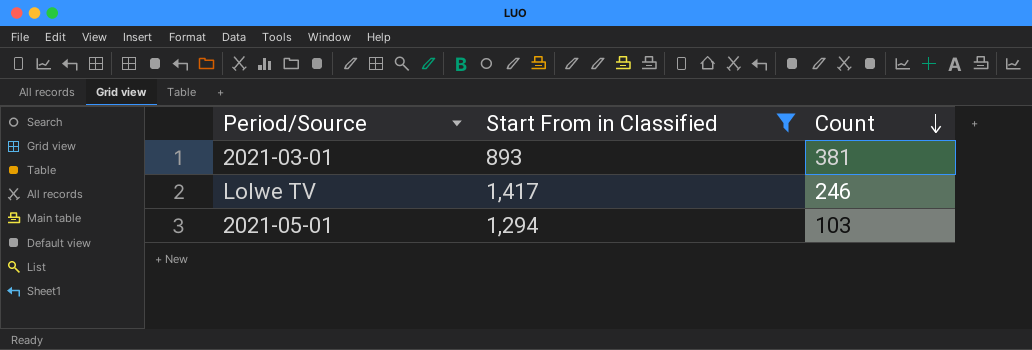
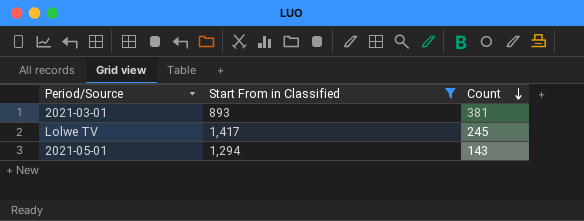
Lolwe TV | Count: 246 -> 245
2021-05-01 | Count: 103 -> 143

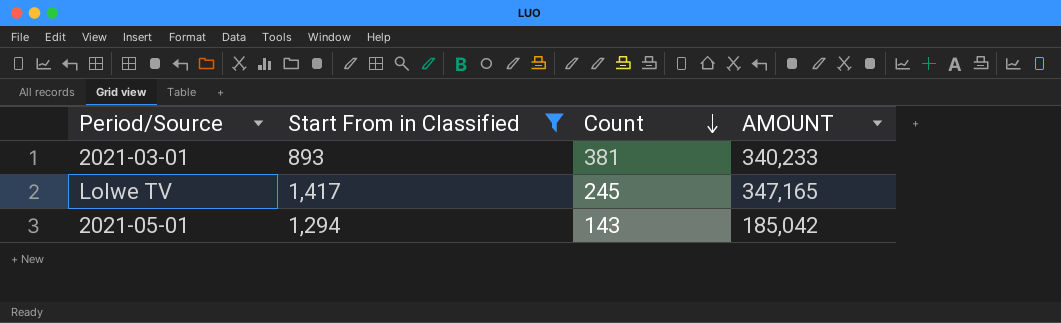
column AMOUNT | formula: none -> [Start From in Classified] * [Count]

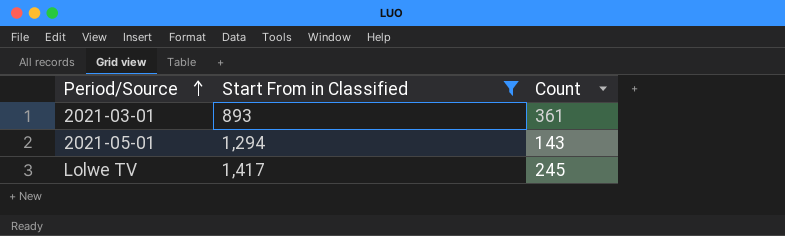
row order: Count descending -> Period/Source ascending
column AMOUNT | formula: [Start From in Classified] * [Count] -> none
2021-03-01 | Count: 381 -> 361

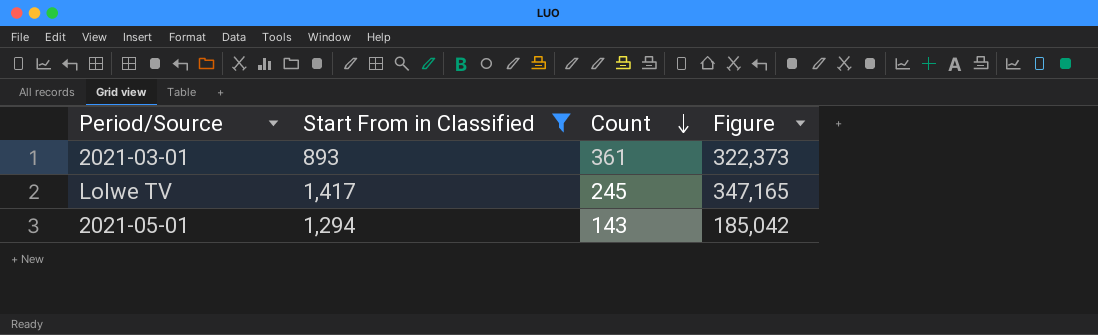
row order: Period/Source ascending -> Count descending
column Figure | formula: none -> [Start From in Classified] * [Count]

